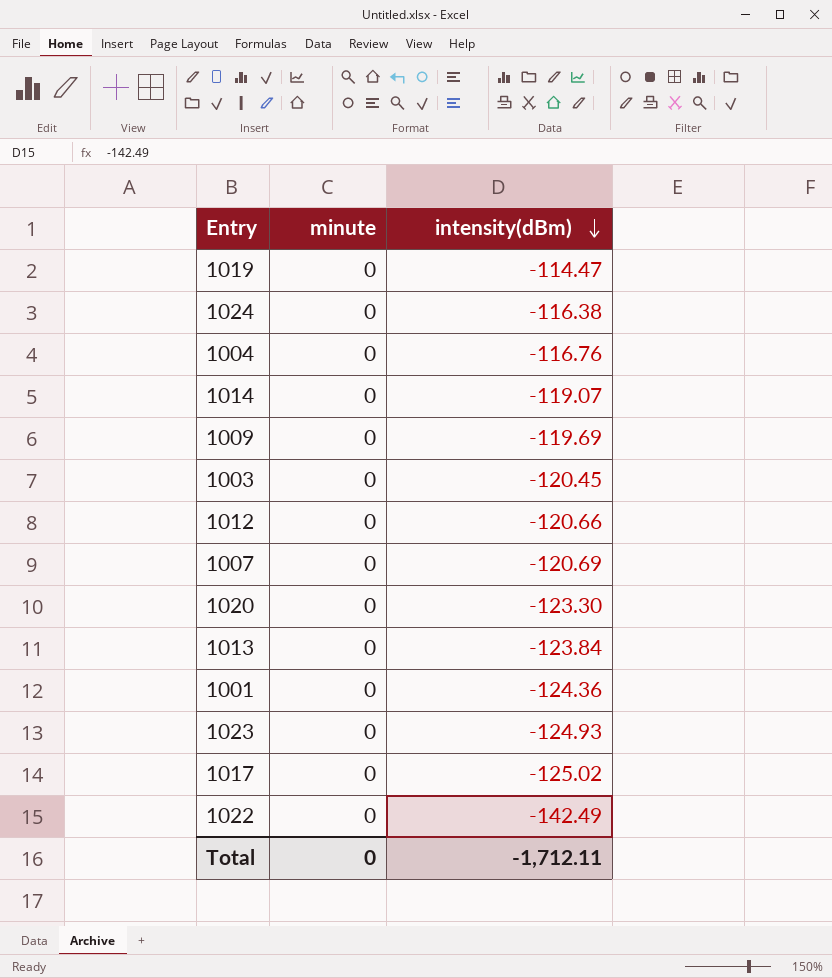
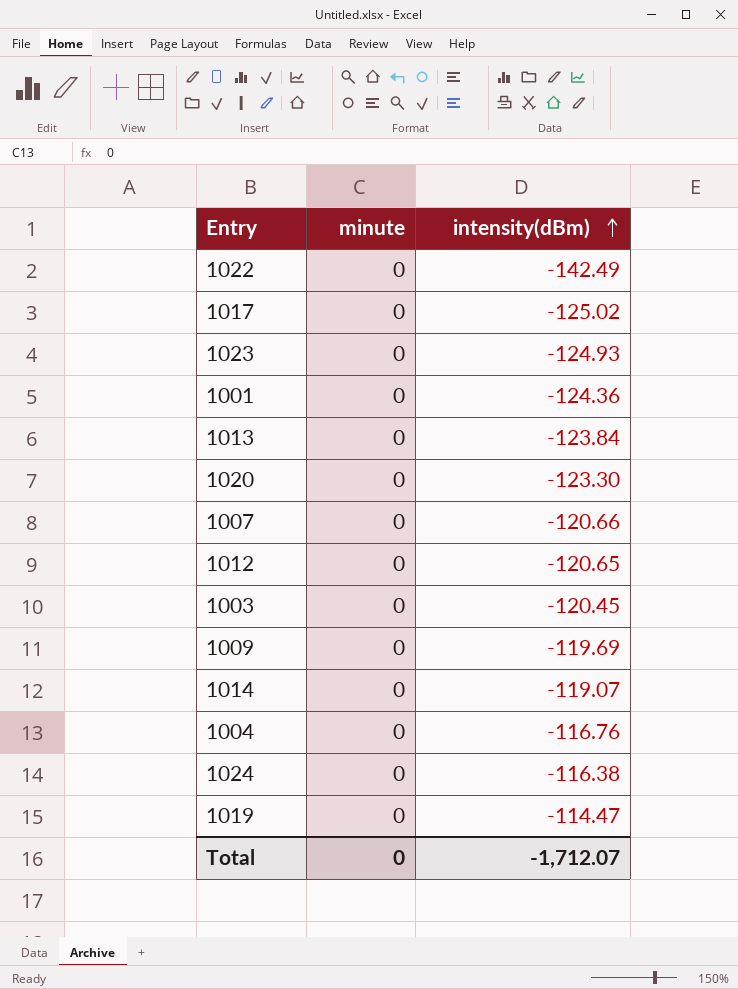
row order: intensity(dBm) descending -> intensity(dBm) ascending
1007 | intensity(dBm): -120.69 -> -120.66
1012 | intensity(dBm): -120.66 -> -120.65
Total | intensity(dBm): -1,712.11 -> -1,712.07

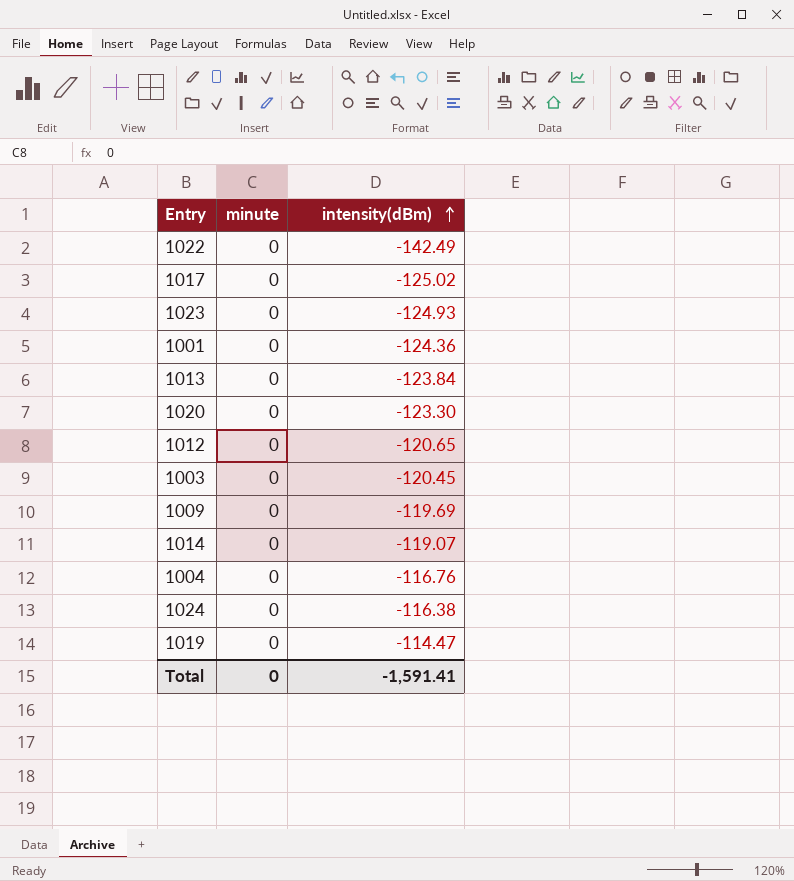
row 1007: 0 | -120.66 -> none
Total | intensity(dBm): -1,712.07 -> -1,591.41

